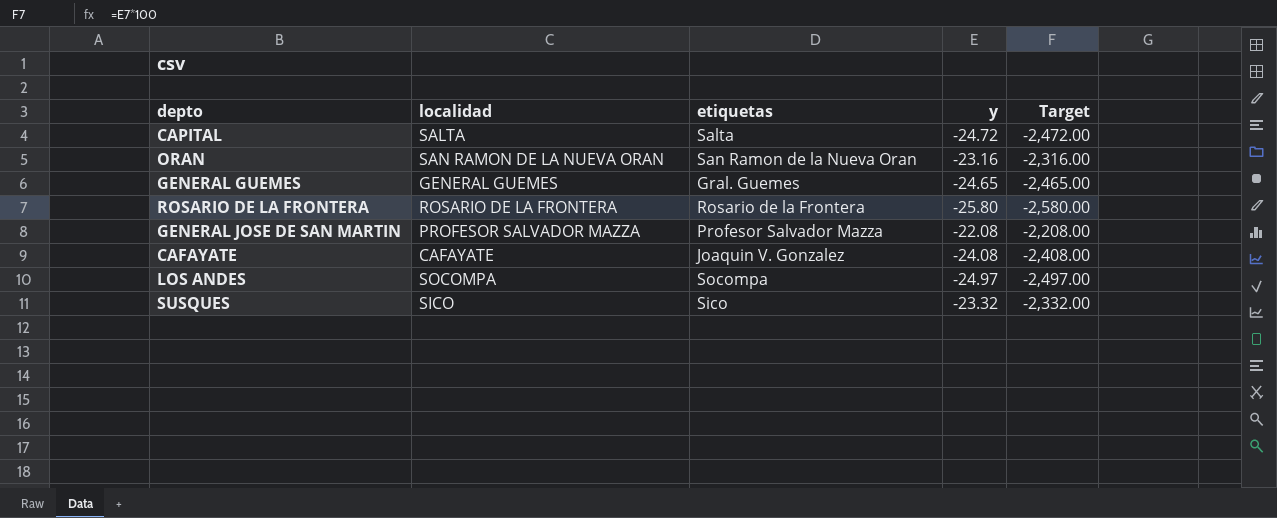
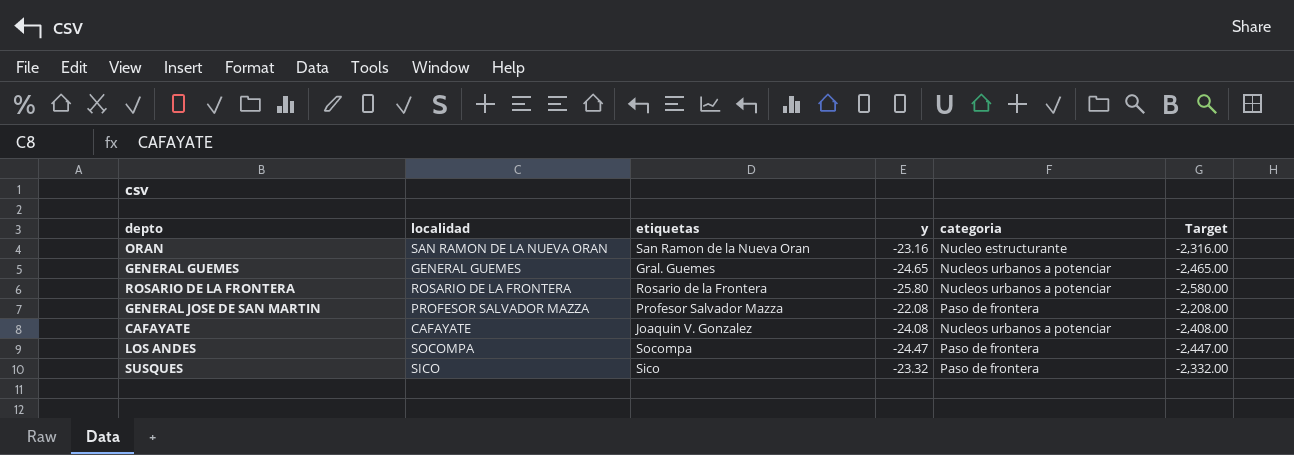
column categoria | position: none -> 5
row CAPITAL: SALTA | Salta | -24.72 | -2,472.00 -> none
LOS ANDES | y: -24.97 -> -24.47
LOS ANDES | Target: -2,497.00 -> -2,447.00

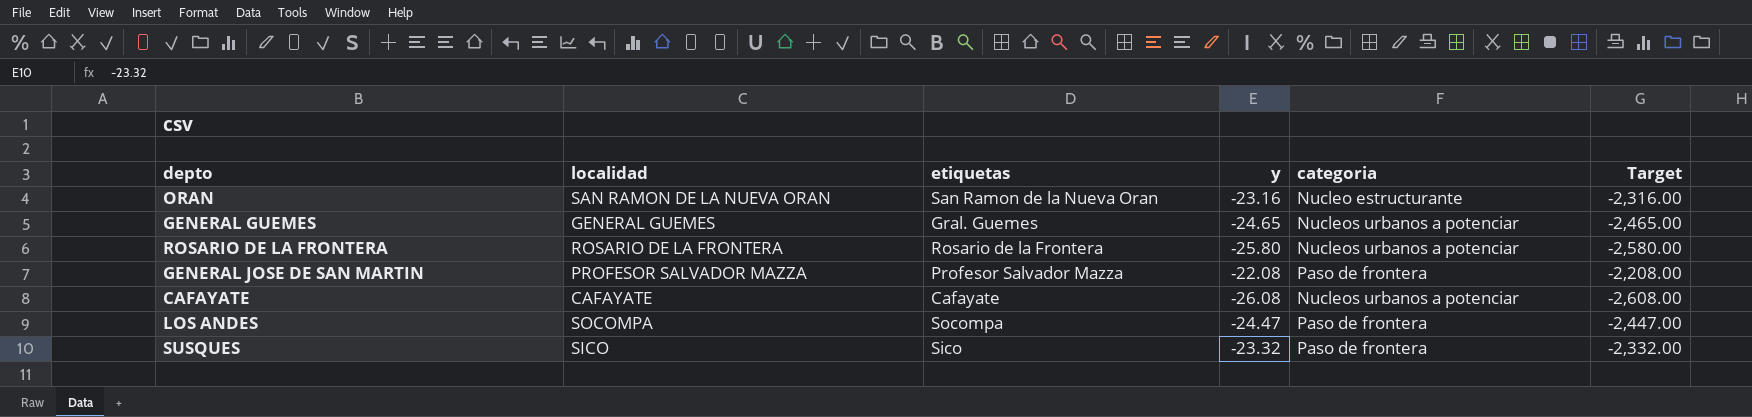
CAFAYATE | etiquetas: Joaquin V. Gonzalez -> Cafayate
CAFAYATE | y: -24.08 -> -26.08
CAFAYATE | Target: -2,408.00 -> -2,608.00

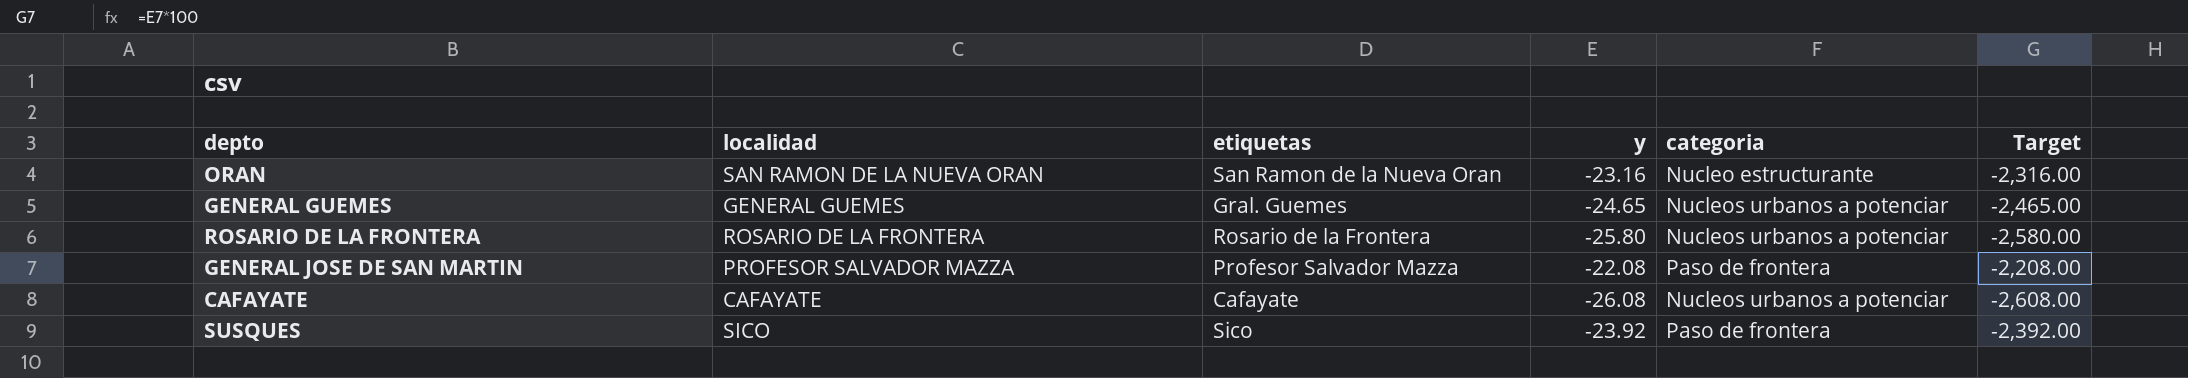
row LOS ANDES: SOCOMPA | Socompa | -24.47 | Paso de frontera | -2,447.00 -> none
SUSQUES | y: -23.32 -> -23.92
SUSQUES | Target: -2,332.00 -> -2,392.00

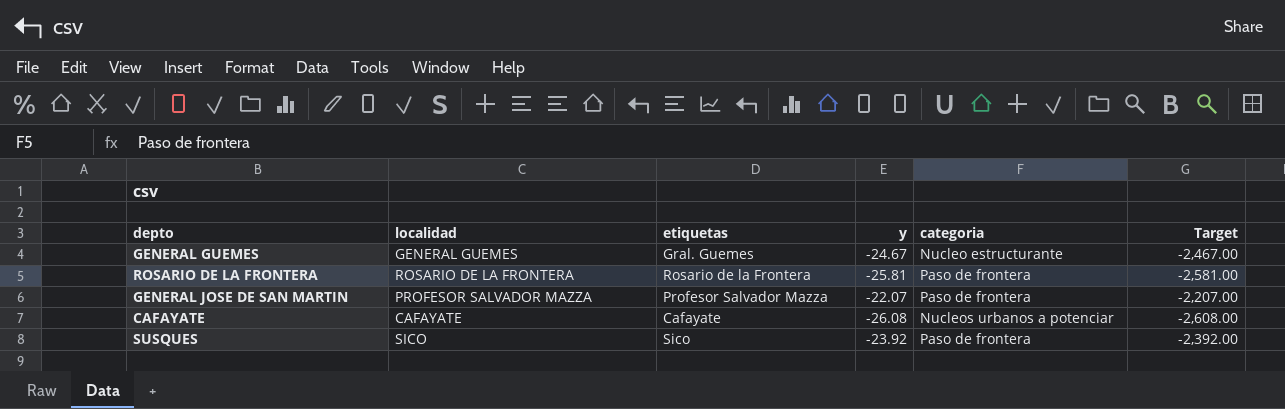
row ORAN: SAN RAMON DE LA NUEVA ORAN | San Ramon de la Nueva Oran | -23.16 | Nucleo estructurante | -2,316.00 -> none
GENERAL GUEMES | y: -24.65 -> -24.67
GENERAL GUEMES | categoria: Nucleos urbanos a potenciar -> Nucleo estructurante
GENERAL GUEMES | Target: -2,465.00 -> -2,467.00
ROSARIO DE LA FRONTERA | y: -25.80 -> -25.81
ROSARIO DE LA FRONTERA | categoria: Nucleos urbanos a potenciar -> Paso de frontera
ROSARIO DE LA FRONTERA | Target: -2,580.00 -> -2,581.00
GENERAL JOSE DE SAN MARTIN | y: -22.08 -> -22.07
GENERAL JOSE DE SAN MARTIN | Target: -2,208.00 -> -2,207.00

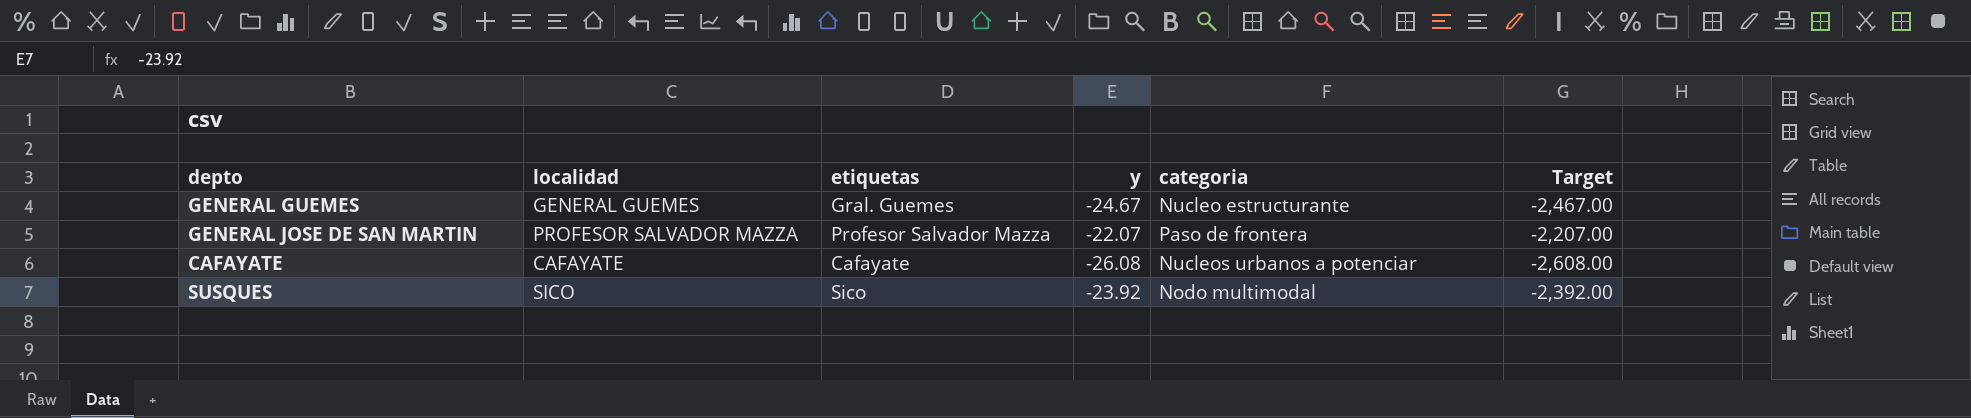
row ROSARIO DE LA FRONTERA: ROSARIO DE LA FRONTERA | Rosario de la Frontera | -25.81 | Paso de frontera | -2,581.00 -> none
SUSQUES | categoria: Paso de frontera -> Nodo multimodal

